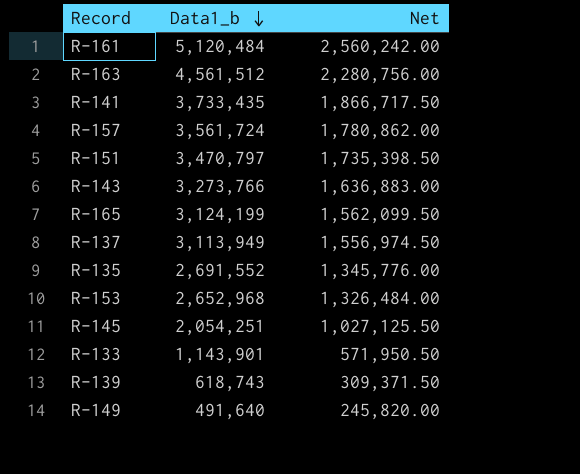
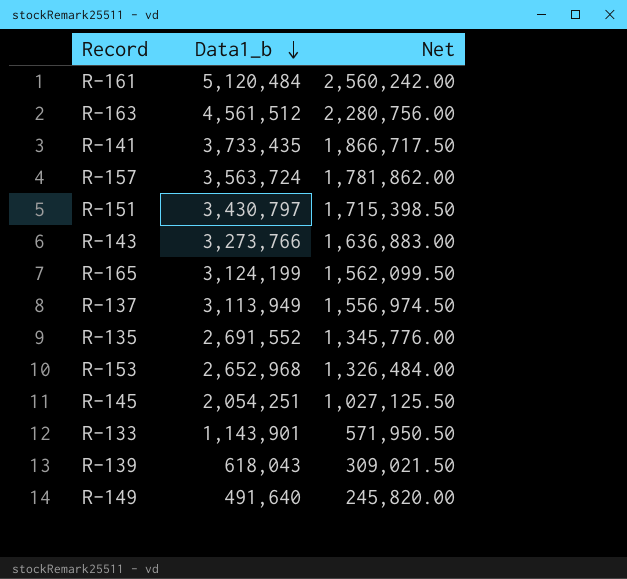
R-157 | Data1_b: 3,561,724 -> 3,563,724
R-157 | Net: 1,780,862.00 -> 1,781,862.00
R-151 | Data1_b: 3,470,797 -> 3,430,797
R-151 | Net: 1,735,398.50 -> 1,715,398.50
R-139 | Data1_b: 618,743 -> 618,043
R-139 | Net: 309,371.50 -> 309,021.50

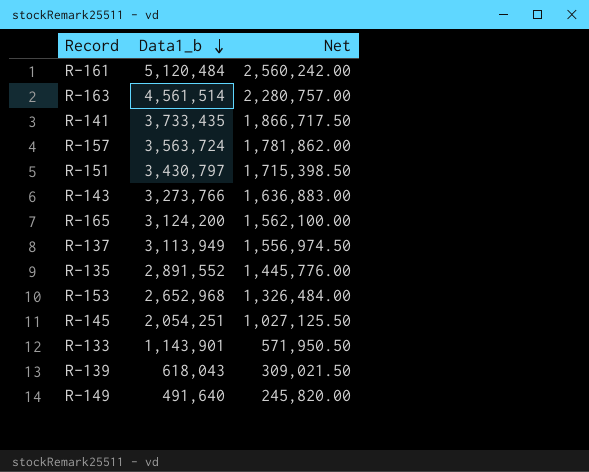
R-163 | Data1_b: 4,561,512 -> 4,561,514
R-163 | Net: 2,280,756.00 -> 2,280,757.00
R-165 | Data1_b: 3,124,199 -> 3,124,200
R-165 | Net: 1,562,099.50 -> 1,562,100.00
R-135 | Data1_b: 2,691,552 -> 2,891,552
R-135 | Net: 1,345,776.00 -> 1,445,776.00

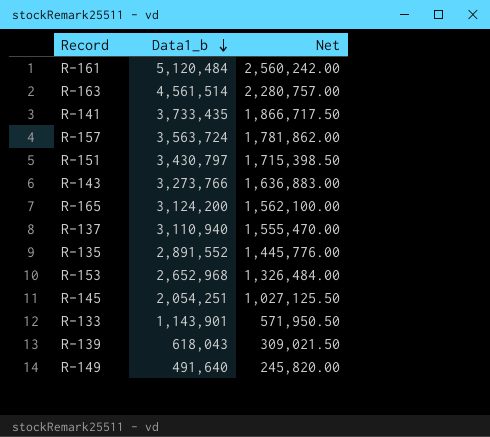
R-137 | Data1_b: 3,113,949 -> 3,110,940
R-137 | Net: 1,556,974.50 -> 1,555,470.00

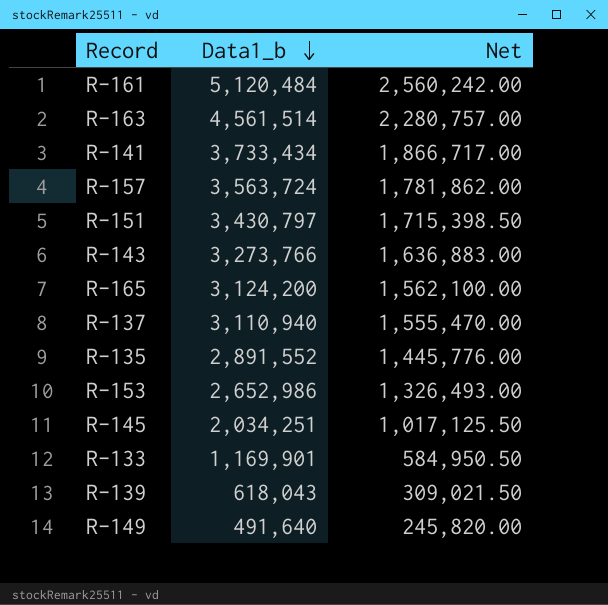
R-141 | Data1_b: 3,733,435 -> 3,733,434
R-141 | Net: 1,866,717.50 -> 1,866,717.00
R-153 | Data1_b: 2,652,968 -> 2,652,986
R-153 | Net: 1,326,484.00 -> 1,326,493.00
R-145 | Data1_b: 2,054,251 -> 2,034,251
R-145 | Net: 1,027,125.50 -> 1,017,125.50
R-133 | Data1_b: 1,143,901 -> 1,169,901
R-133 | Net: 571,950.50 -> 584,950.50

